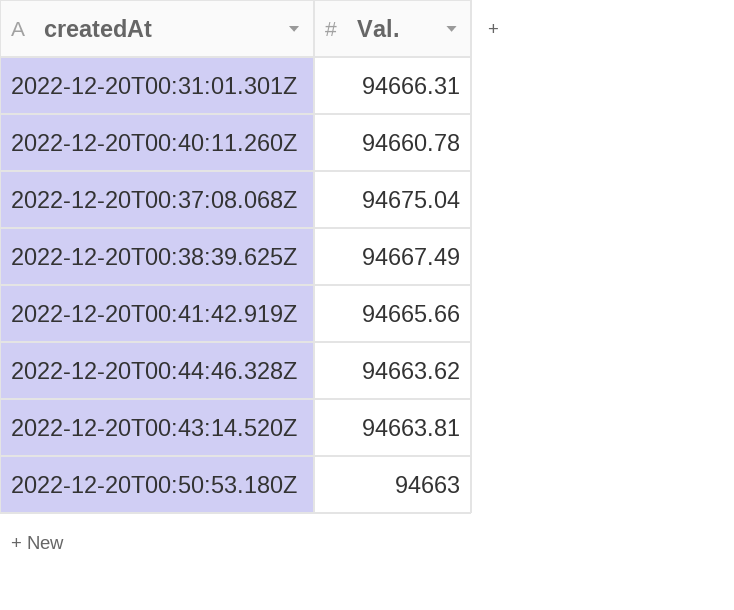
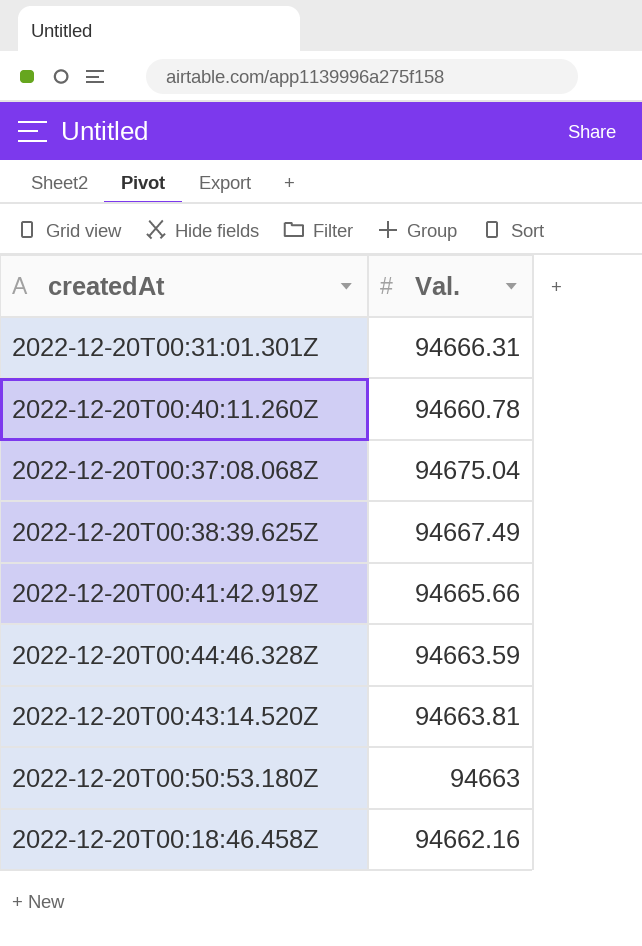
2022-12-20T00:44:46.328Z | Val.: 94663.62 -> 94663.59
row 2022-12-20T00:18:46.458Z: none -> 94662.16

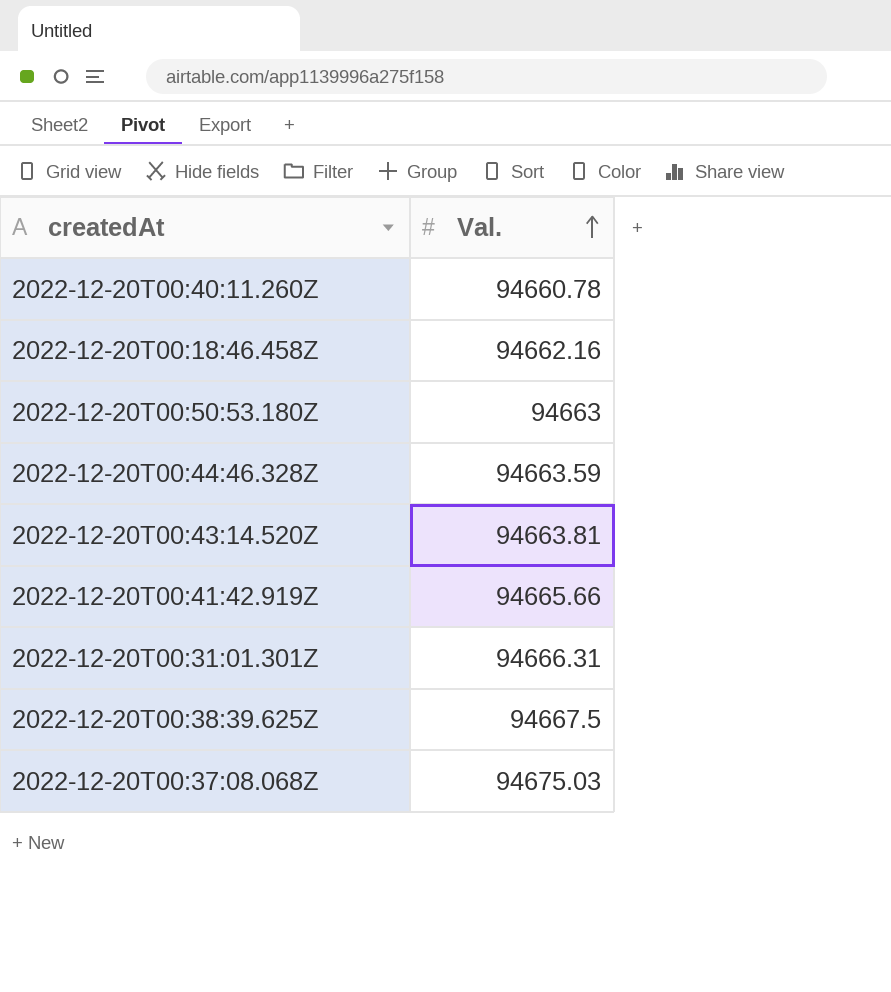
row order: none -> Val. ascending
2022-12-20T00:38:39.625Z | Val.: 94667.49 -> 94667.5
2022-12-20T00:37:08.068Z | Val.: 94675.04 -> 94675.03

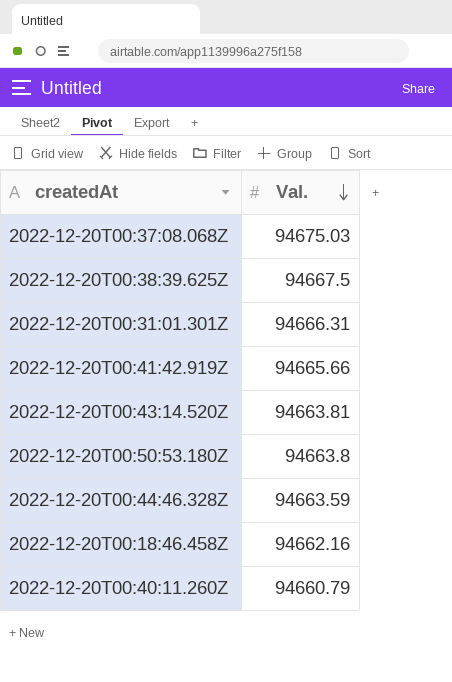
row order: Val. ascending -> Val. descending
2022-12-20T00:50:53.180Z | Val.: 94663 -> 94663.8
2022-12-20T00:40:11.260Z | Val.: 94660.78 -> 94660.79

